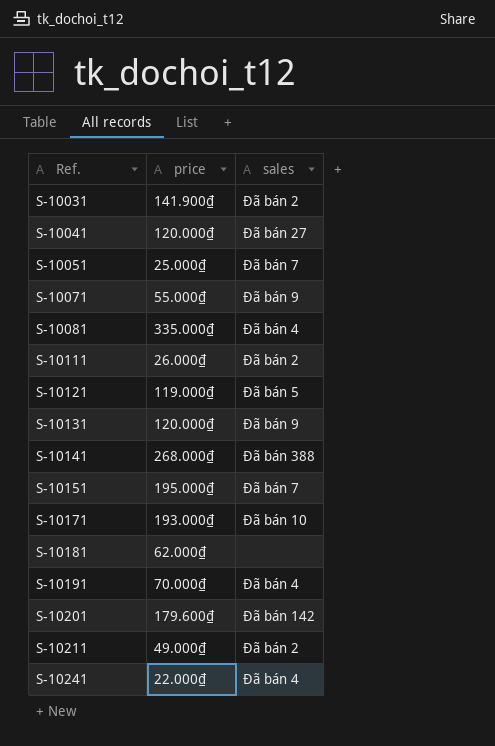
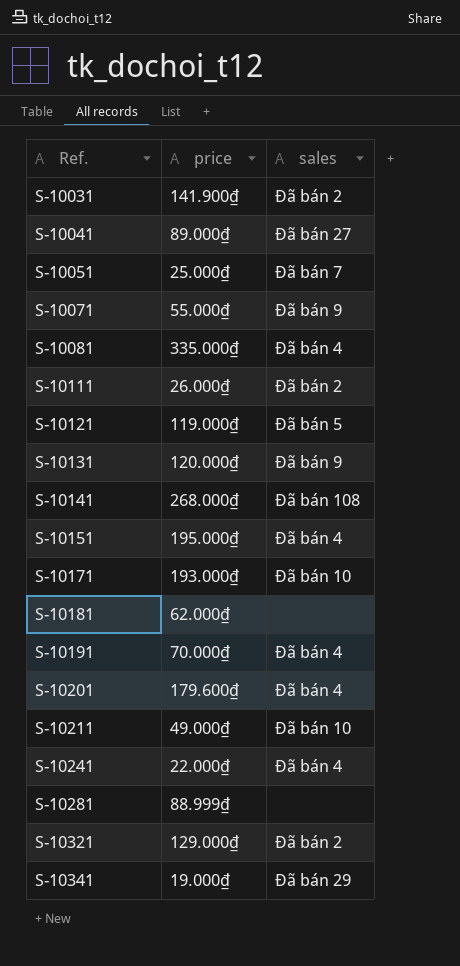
S-10041 | price: 120.000₫ -> 89.000₫
S-10141 | sales: Đã bán 388 -> Đã bán 108
S-10151 | sales: Đã bán 7 -> Đã bán 4
S-10201 | sales: Đã bán 142 -> Đã bán 4
S-10211 | sales: Đã bán 2 -> Đã bán 10
row S-10281: none -> 88.999₫ | none
row S-10321: none -> 129.000₫ | Đã bán 2
row S-10341: none -> 19.000₫ | Đã bán 29

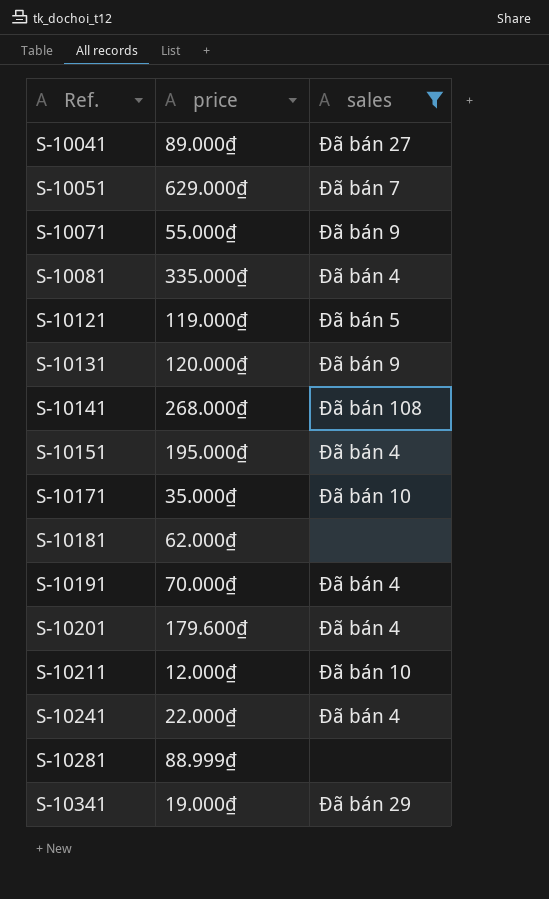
filter: none -> sales != Đã bán 2
S-10051 | price: 25.000₫ -> 629.000₫
S-10171 | price: 193.000₫ -> 35.000₫
S-10211 | price: 49.000₫ -> 12.000₫

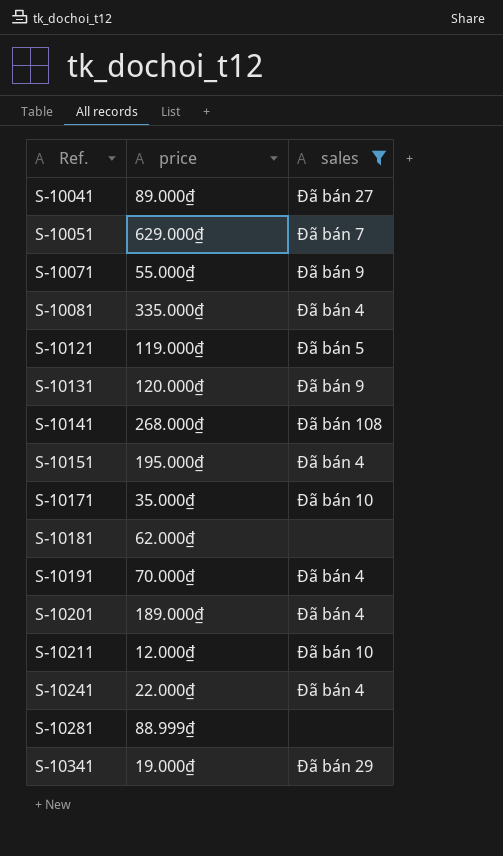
S-10201 | price: 179.600₫ -> 189.000₫

